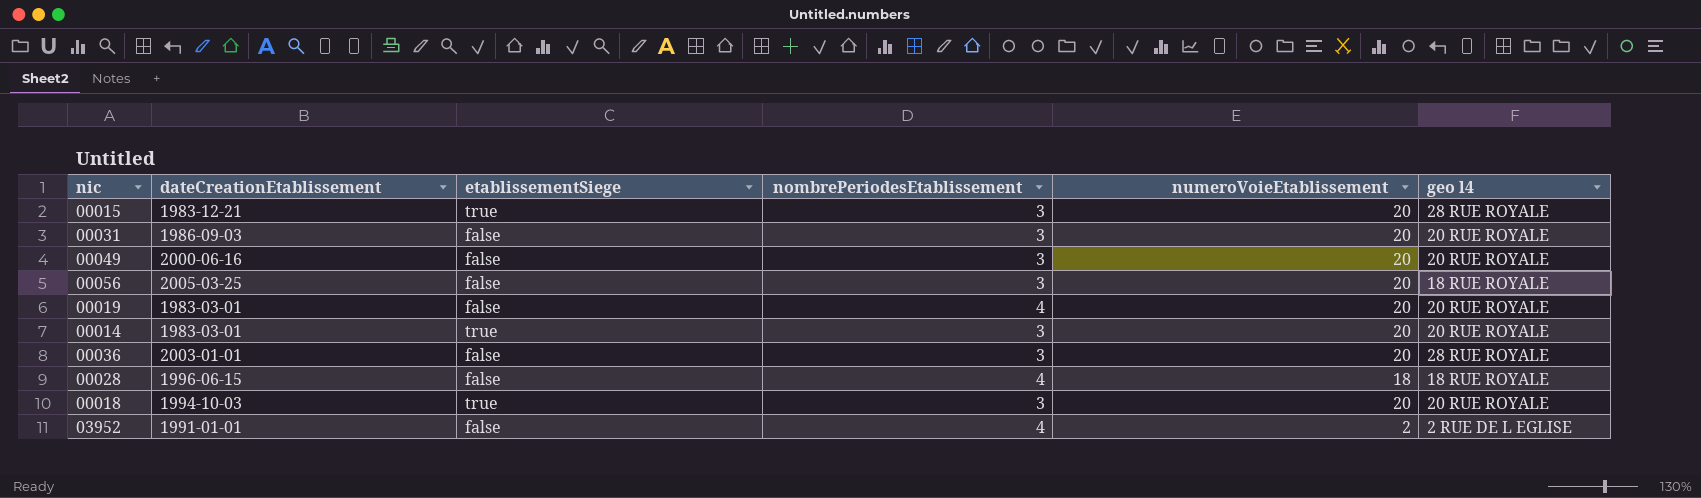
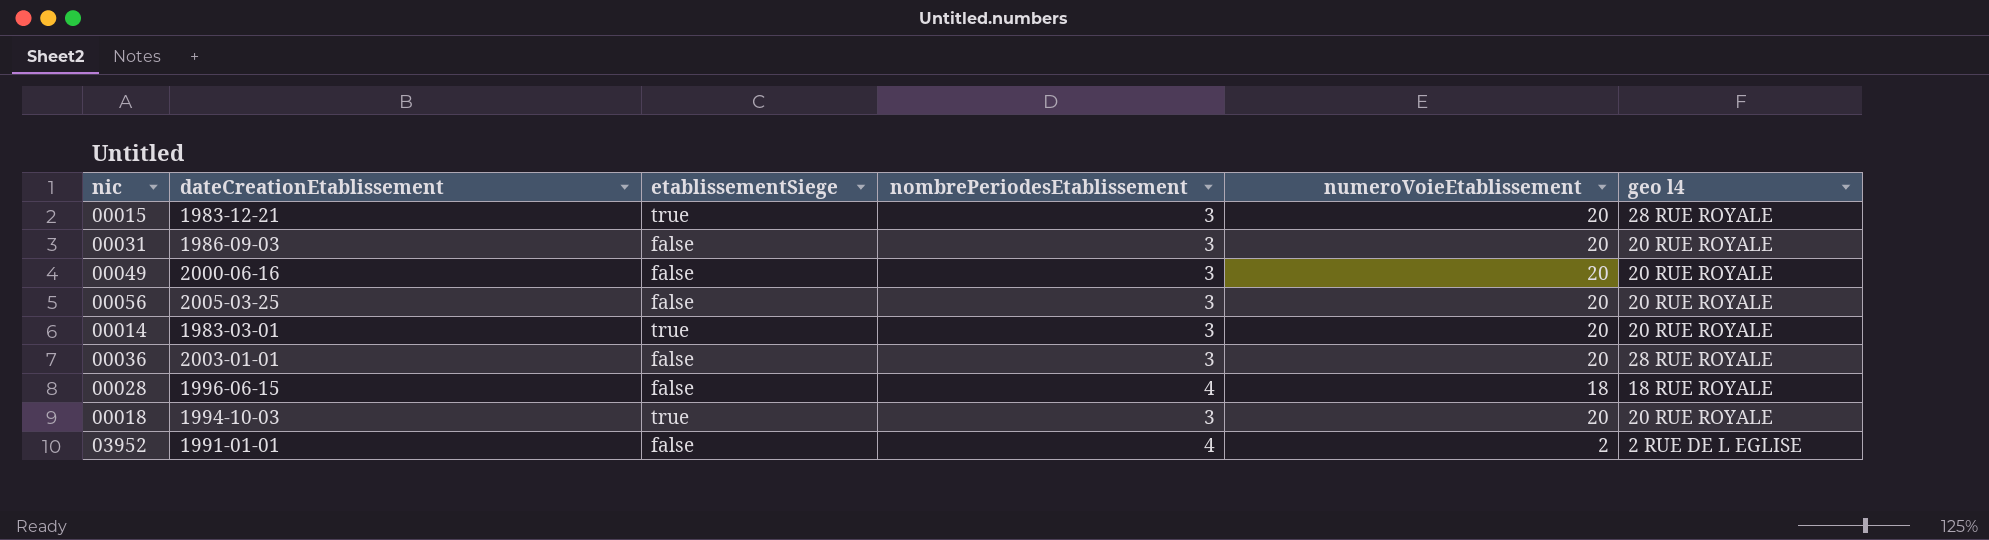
row 00019: 1983-03-01 | false | 4 | 20 | 20 RUE ROYALE -> none
00056 | geo l4: 18 RUE ROYALE -> 20 RUE ROYALE

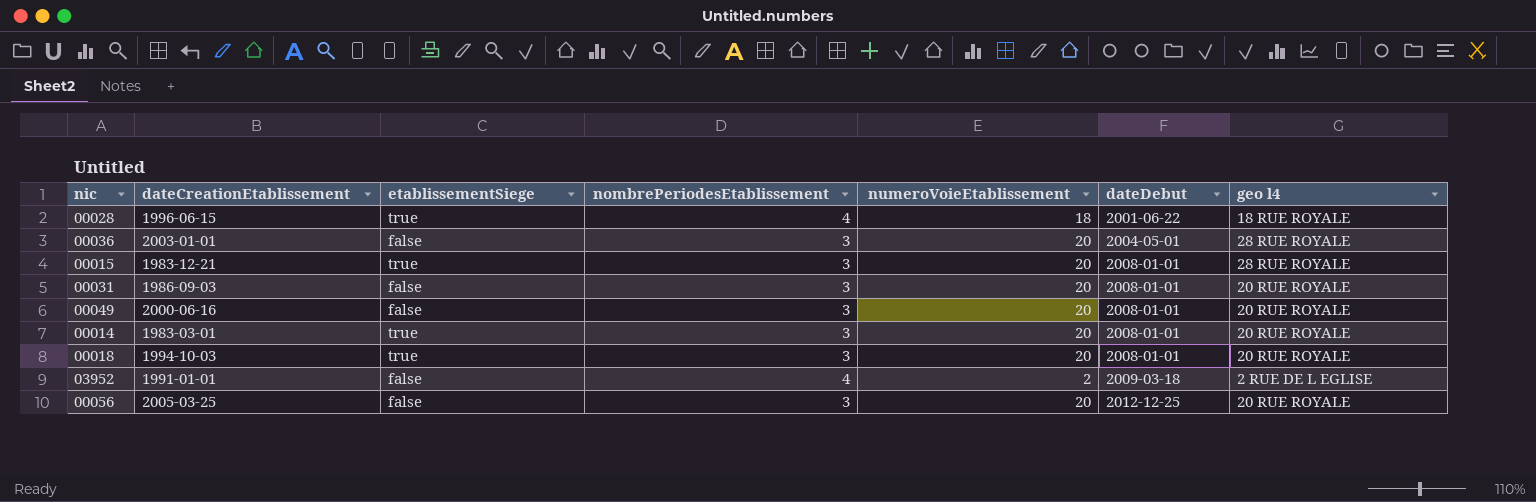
row order: none -> dateDebut ascending
column dateDebut | position: none -> 6
00028 | etablissementSiege: false -> true

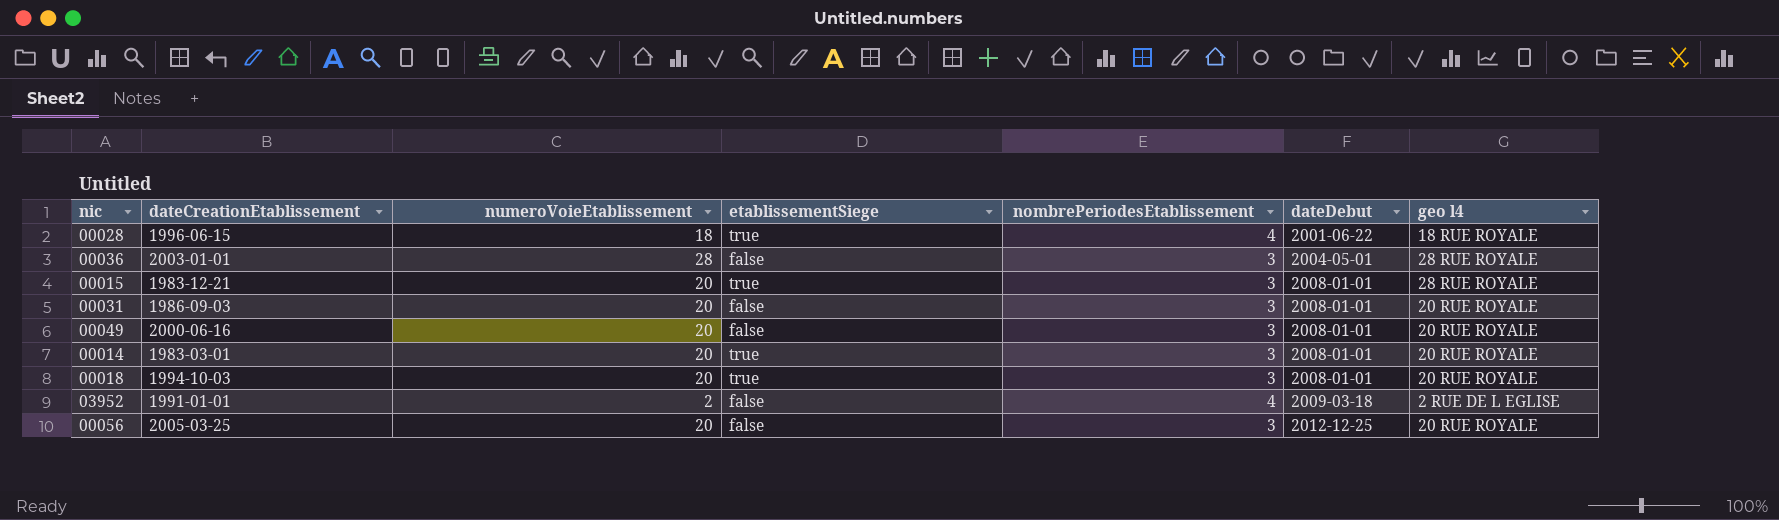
column numeroVoieEtablissement | position: 5 -> 3
00036 | numeroVoieEtablissement: 20 -> 28

